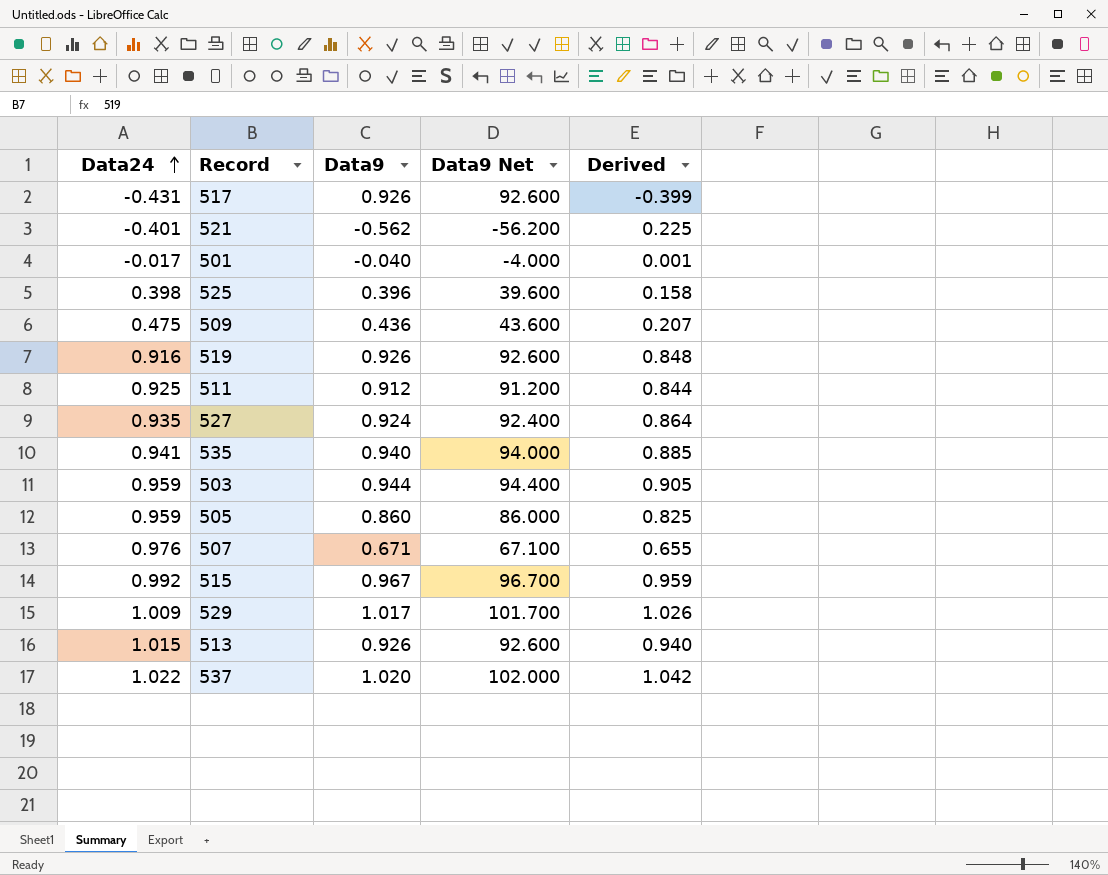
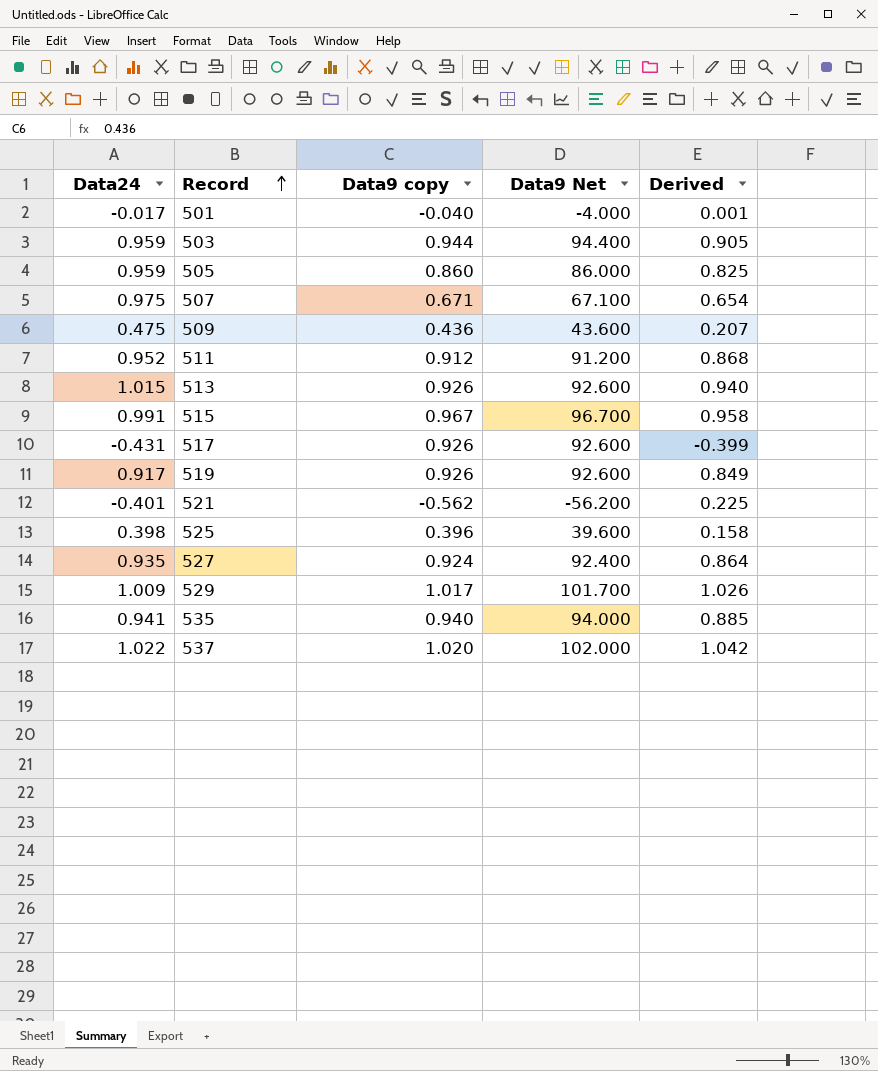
row order: Data24 ascending -> Record ascending
column name: Data9 -> Data9 copy
507 | Data24: 0.976 -> 0.975
507 | Derived: 0.655 -> 0.654
511 | Data24: 0.925 -> 0.952
511 | Derived: 0.844 -> 0.868
515 | Data24: 0.992 -> 0.991
515 | Derived: 0.959 -> 0.958
519 | Data24: 0.916 -> 0.917
519 | Derived: 0.848 -> 0.849

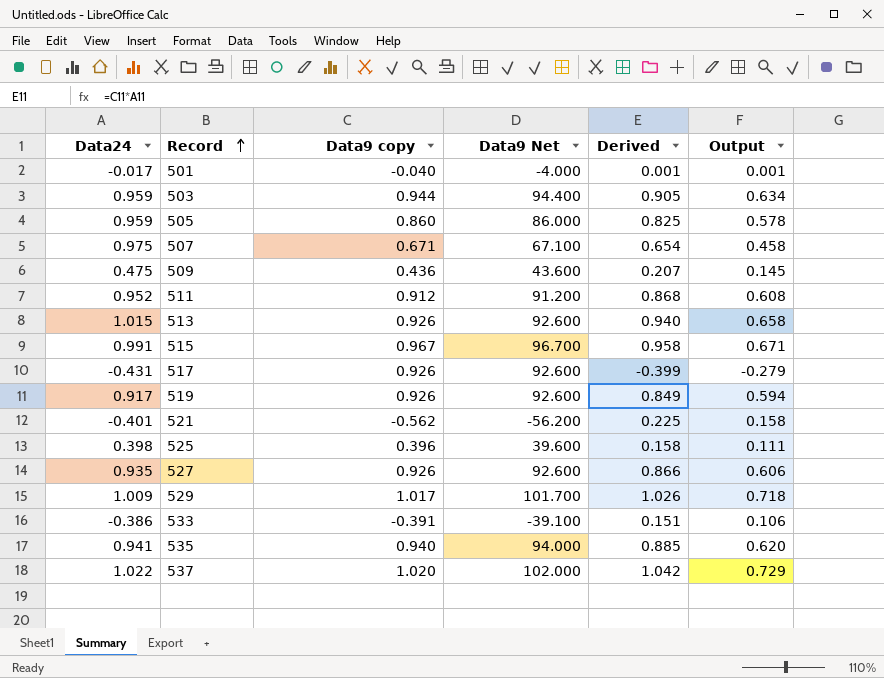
column Output | formula: none -> [Derived] * 0.7
527 | Data9 copy: 0.924 -> 0.926
527 | Data9 Net: 92.400 -> 92.600
527 | Derived: 0.864 -> 0.866
row 533: none -> -0.386 | -0.391 | -39.100 | 0.151 | 0.106

